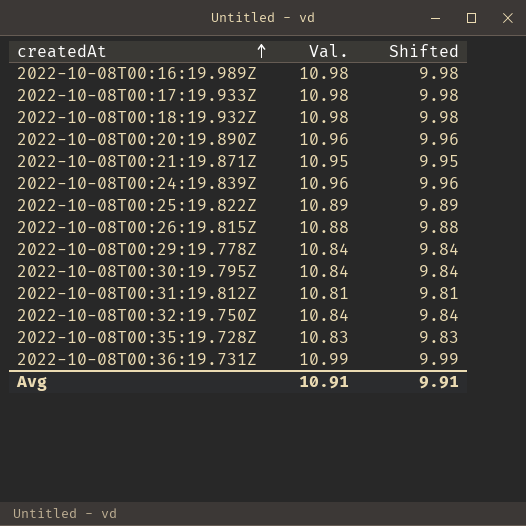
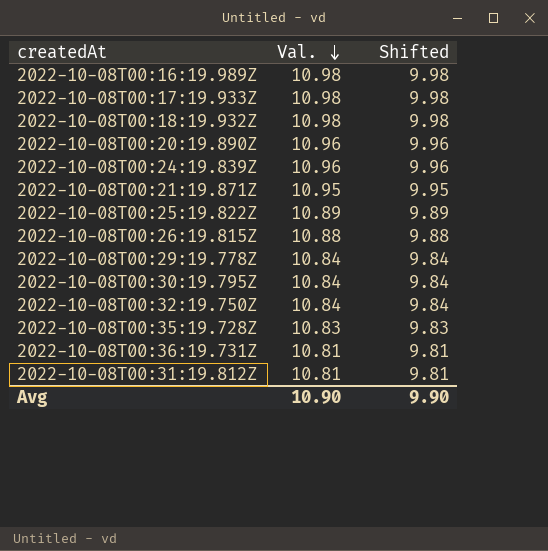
row order: createdAt ascending -> Val. descending
2022-10-08T00:36:19.731Z | Val.: 10.99 -> 10.81
2022-10-08T00:36:19.731Z | Shifted: 9.99 -> 9.81
Avg | Val.: 10.91 -> 10.90
Avg | Shifted: 9.91 -> 9.90

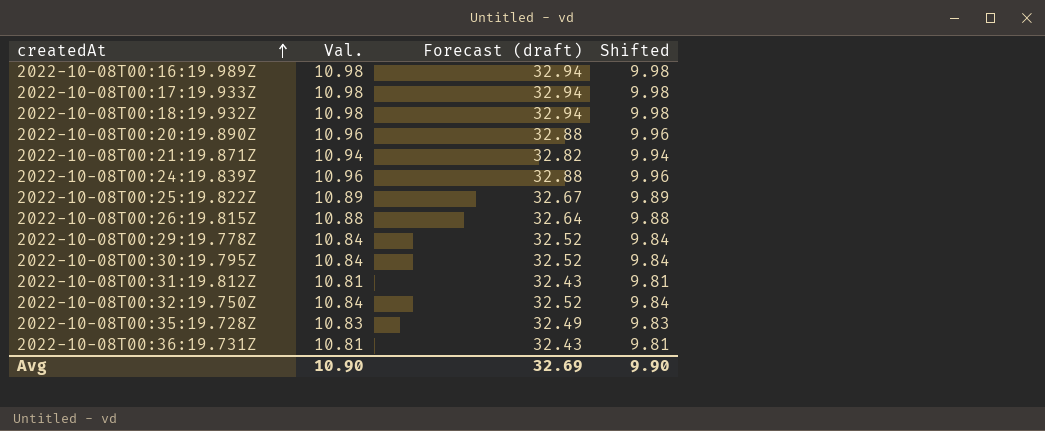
row order: Val. descending -> createdAt ascending
column Forecast (draft) | formula: none -> [Val.] * 3
2022-10-08T00:21:19.871Z | Val.: 10.95 -> 10.94
2022-10-08T00:21:19.871Z | Shifted: 9.95 -> 9.94

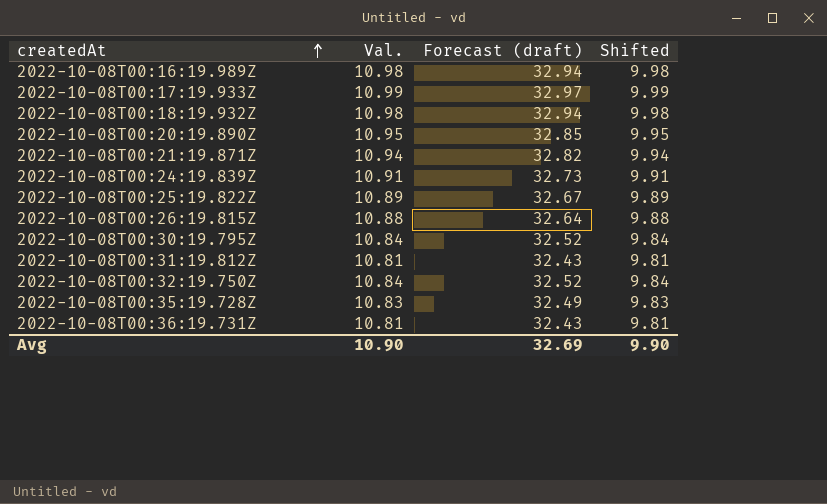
row 2022-10-08T00:29:19.778Z: 10.84 | 32.52 | 9.84 -> none
2022-10-08T00:17:19.933Z | Val.: 10.98 -> 10.99
2022-10-08T00:17:19.933Z | Forecast (draft): 32.94 -> 32.97
2022-10-08T00:17:19.933Z | Shifted: 9.98 -> 9.99
2022-10-08T00:20:19.890Z | Val.: 10.96 -> 10.95
2022-10-08T00:20:19.890Z | Forecast (draft): 32.88 -> 32.85
2022-10-08T00:20:19.890Z | Shifted: 9.96 -> 9.95
2022-10-08T00:24:19.839Z | Val.: 10.96 -> 10.91
2022-10-08T00:24:19.839Z | Forecast (draft): 32.88 -> 32.73
2022-10-08T00:24:19.839Z | Shifted: 9.96 -> 9.91

